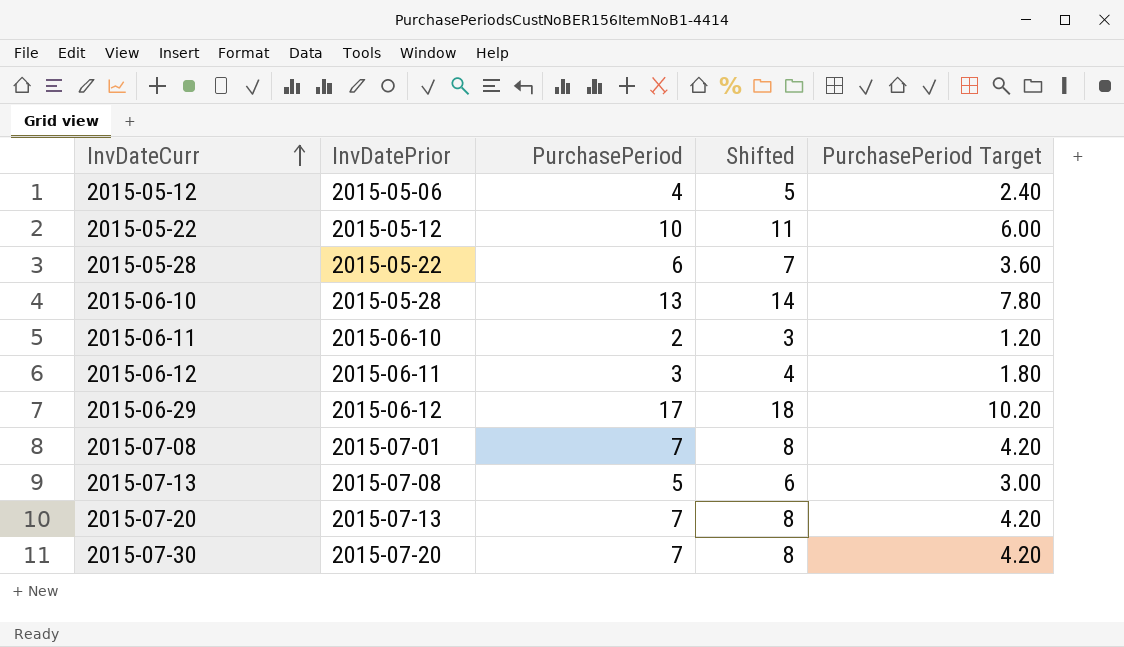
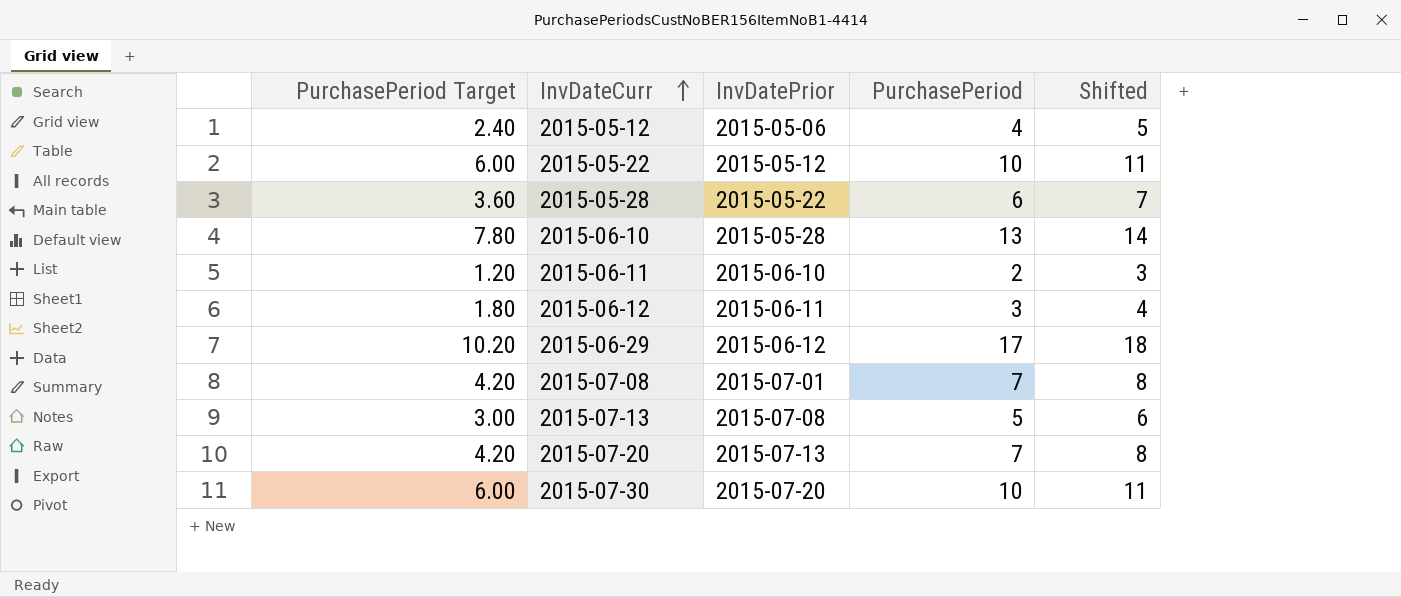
column PurchasePeriod Target | position: 5 -> 1
2015-07-30 | PurchasePeriod Target: 4.20 -> 6.00
2015-07-30 | PurchasePeriod: 7 -> 10
2015-07-30 | Shifted: 8 -> 11

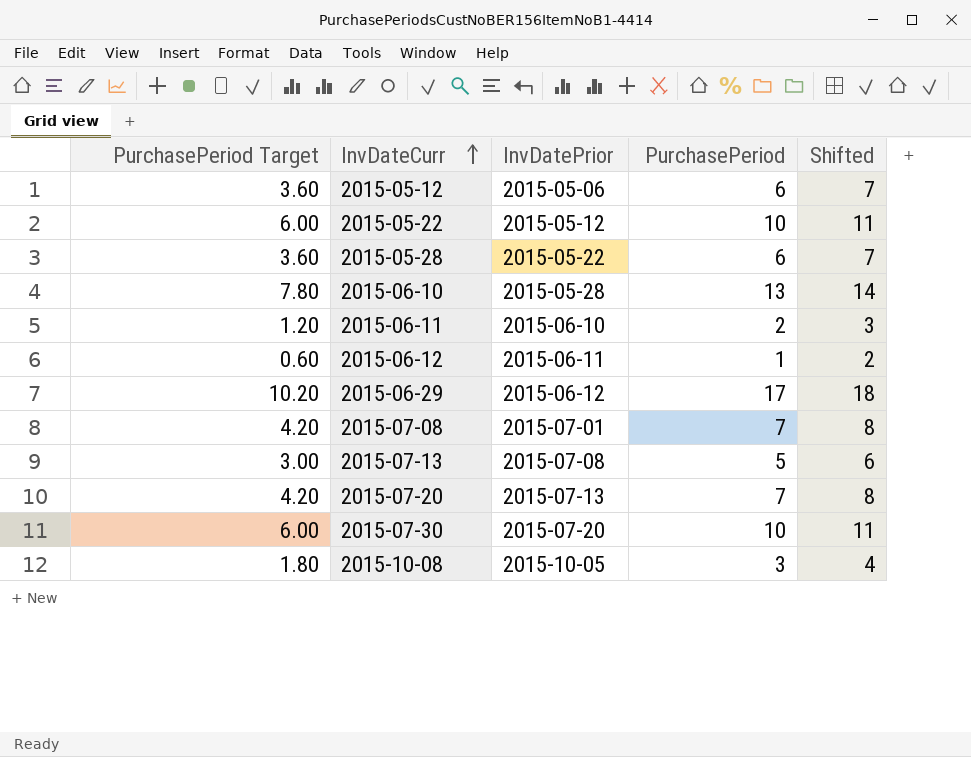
2015-05-12 | PurchasePeriod Target: 2.40 -> 3.60
2015-05-12 | PurchasePeriod: 4 -> 6
2015-05-12 | Shifted: 5 -> 7
2015-06-12 | PurchasePeriod Target: 1.80 -> 0.60
2015-06-12 | PurchasePeriod: 3 -> 1
2015-06-12 | Shifted: 4 -> 2
row 2015-10-08: none -> 1.80 | 2015-10-05 | 3 | 4

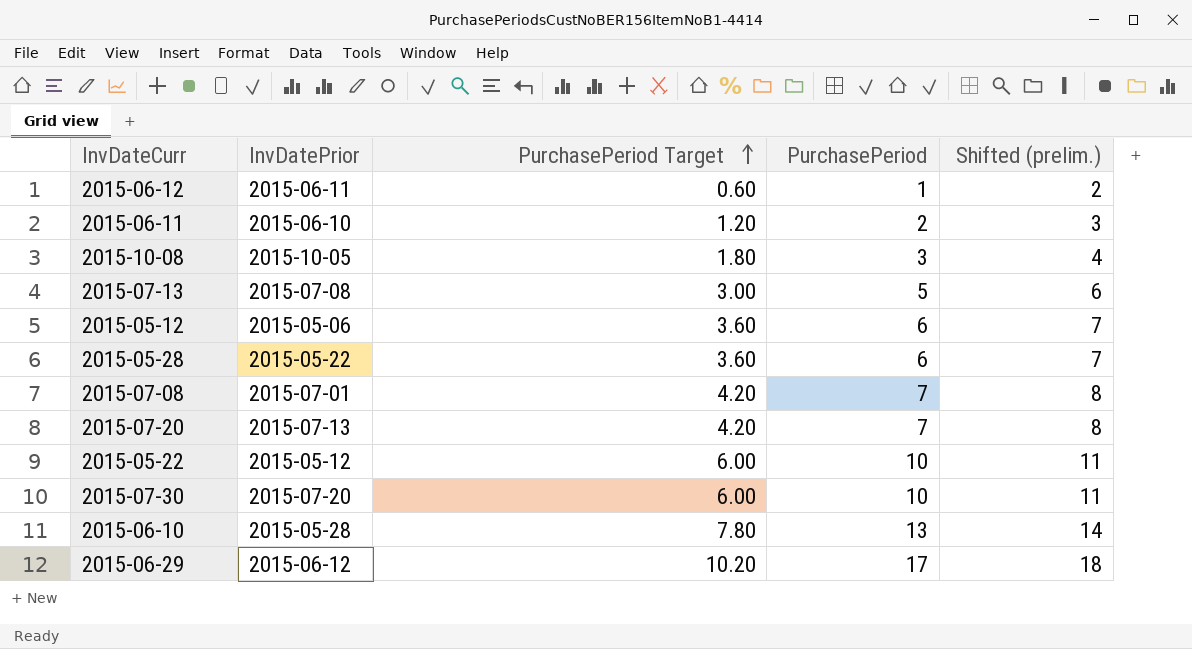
row order: InvDateCurr ascending -> PurchasePeriod Target ascending
column PurchasePeriod Target | position: 1 -> 3
column name: Shifted -> Shifted (prelim.)

